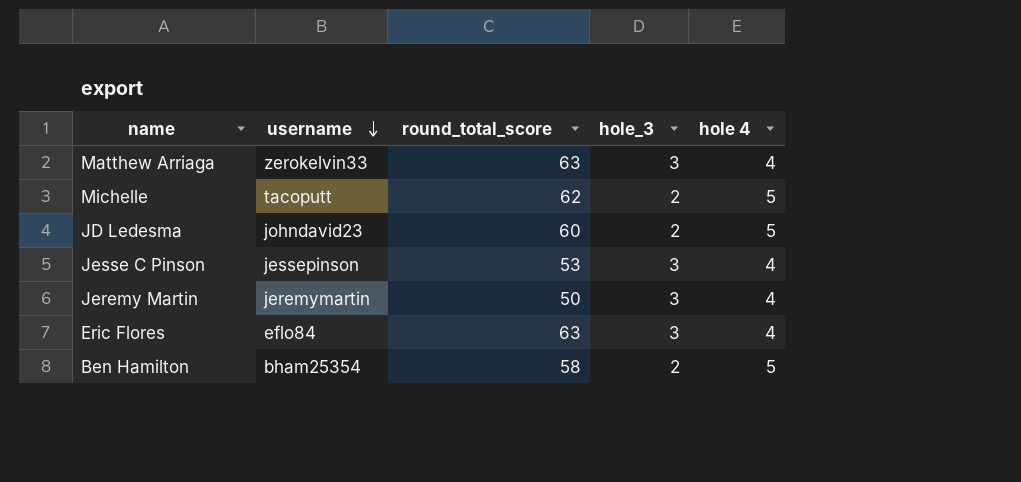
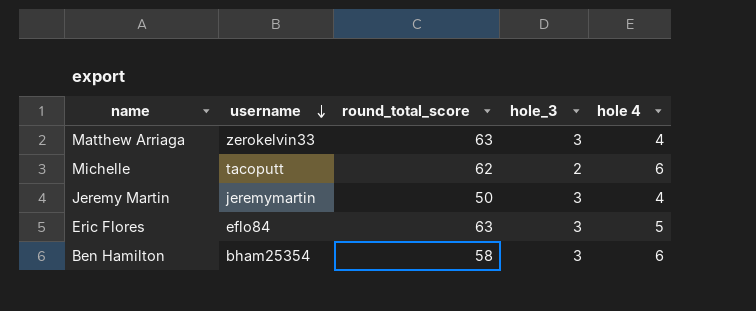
row JD Ledesma: johndavid23 | 60 | 2 | 5 -> none
row Jesse C Pinson: jessepinson | 53 | 3 | 4 -> none
Michelle | hole 4: 5 -> 6
Eric Flores | hole 4: 4 -> 5
Ben Hamilton | hole_3: 2 -> 3
Ben Hamilton | hole 4: 5 -> 6

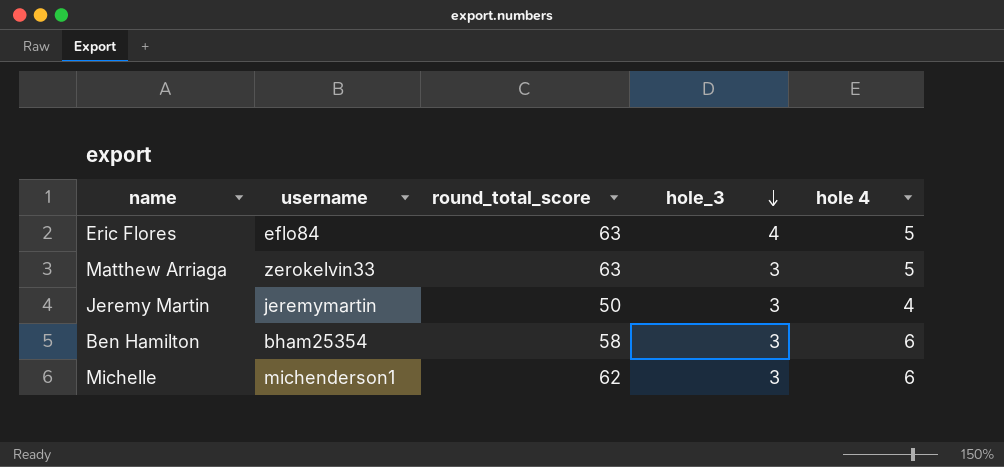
row order: username descending -> hole_3 descending
Eric Flores | hole_3: 3 -> 4
Matthew Arriaga | hole 4: 4 -> 5
Michelle | username: tacoputt -> michenderson1
Michelle | hole_3: 2 -> 3

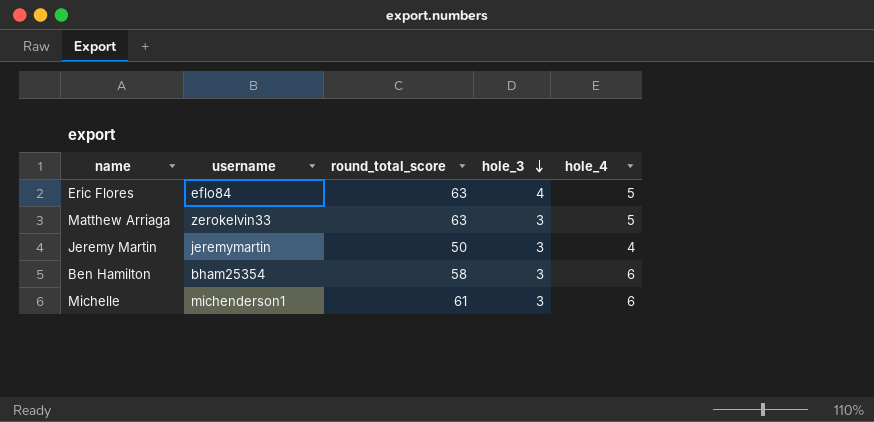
column name: hole 4 -> hole_4
Michelle | round_total_score: 62 -> 61

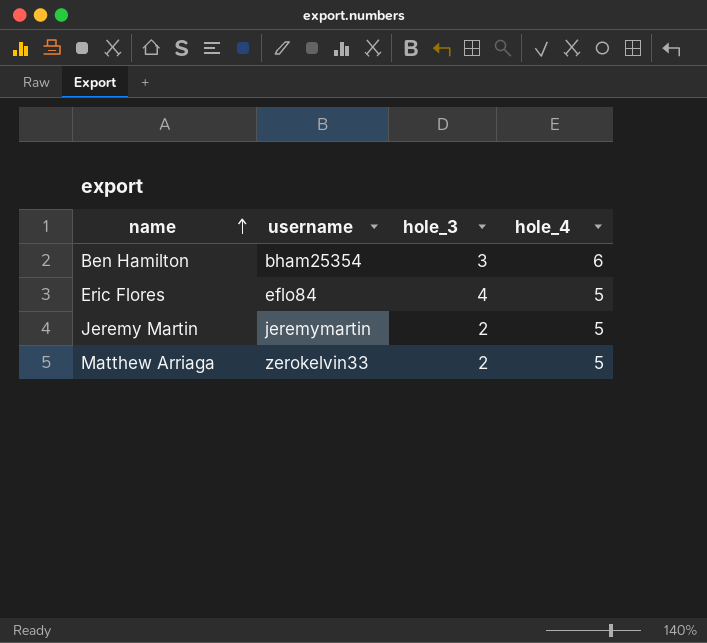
row order: hole_3 descending -> name ascending
column round_total_score | position: 3 -> none
row Michelle: michenderson1 | 61 | 3 | 6 -> none
Jeremy Martin | hole_3: 3 -> 2
Jeremy Martin | hole_4: 4 -> 5
Matthew Arriaga | hole_3: 3 -> 2

